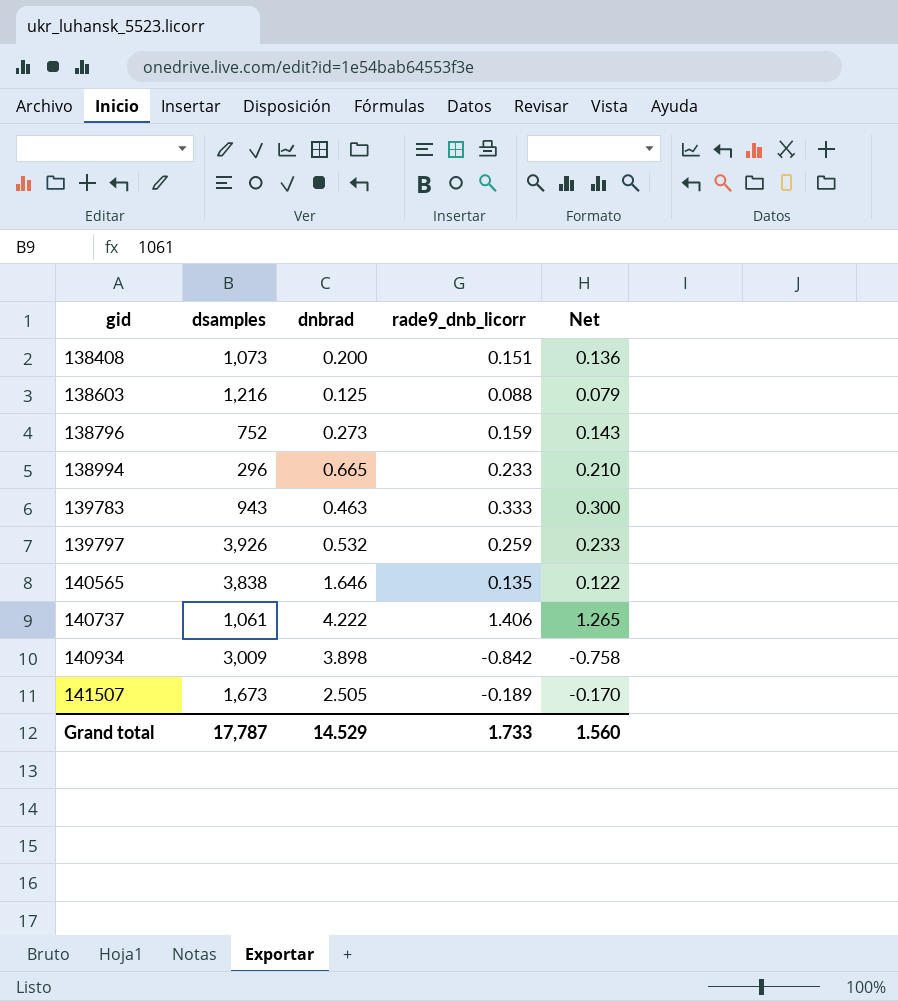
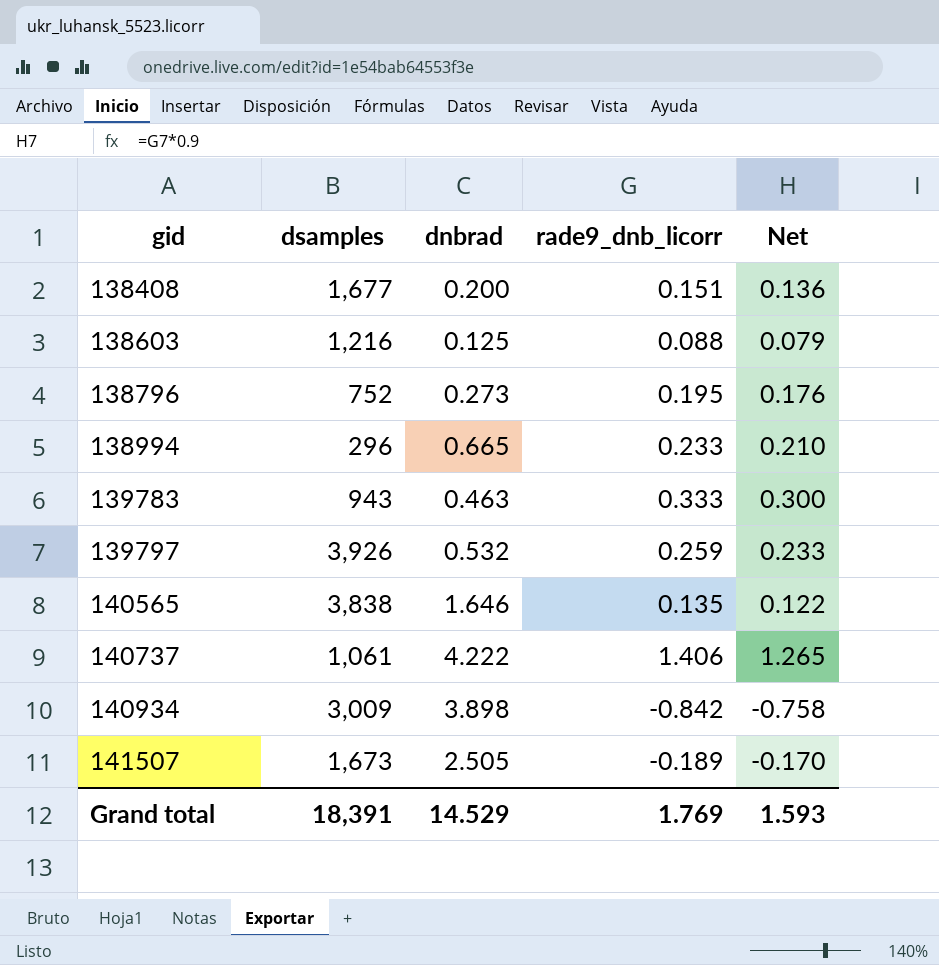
138408 | dsamples: 1,073 -> 1,677
138796 | rade9_dnb_licorr: 0.159 -> 0.195
138796 | Net: 0.143 -> 0.176
Grand total | dsamples: 17,787 -> 18,391
Grand total | rade9_dnb_licorr: 1.733 -> 1.769
Grand total | Net: 1.560 -> 1.593

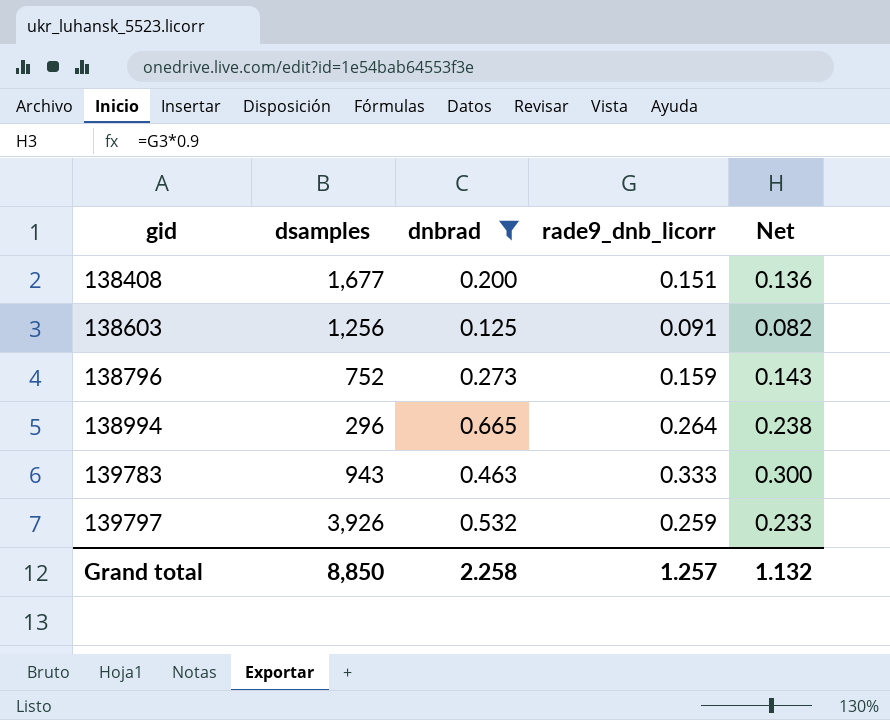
filter: none -> dnbrad <= 0.665
138603 | dsamples: 1,216 -> 1,256
138603 | rade9_dnb_licorr: 0.088 -> 0.091
138603 | Net: 0.079 -> 0.082
138796 | rade9_dnb_licorr: 0.195 -> 0.159
138796 | Net: 0.176 -> 0.143
138994 | rade9_dnb_licorr: 0.233 -> 0.264
138994 | Net: 0.210 -> 0.238
Grand total | dsamples: 18,391 -> 8,850
Grand total | dnbrad: 14.529 -> 2.258
Grand total | rade9_dnb_licorr: 1.769 -> 1.257
Grand total | Net: 1.593 -> 1.132

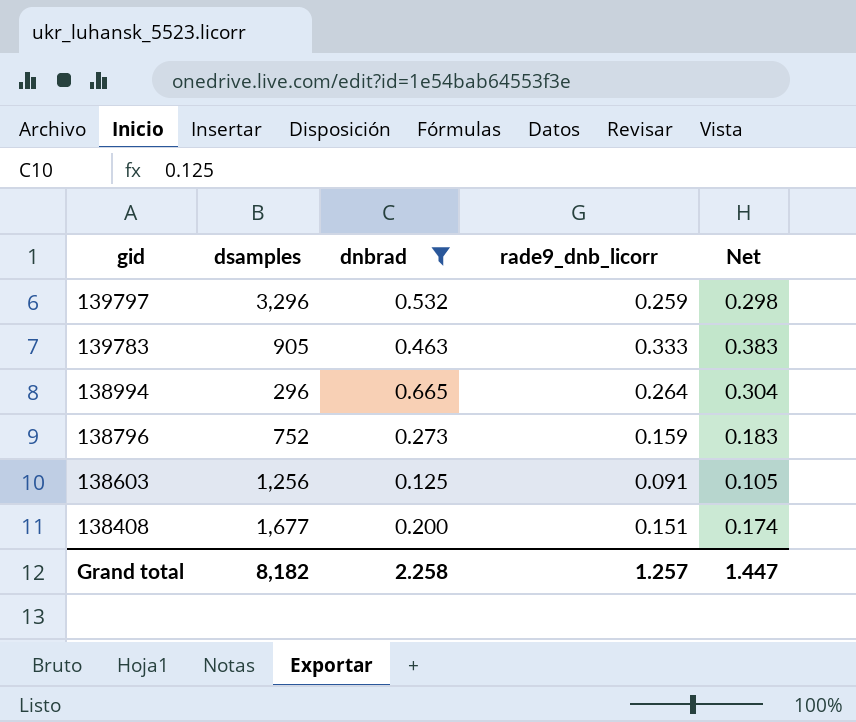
row order: gid ascending -> gid descending
column Net | formula: [rade9_dnb_licorr] * 0.9 -> [rade9_dnb_licorr] * 1.15
139797 | dsamples: 3,926 -> 3,296
139783 | dsamples: 943 -> 905
Grand total | dsamples: 8,850 -> 8,182
Grand total | Net: 1.132 -> 1.447

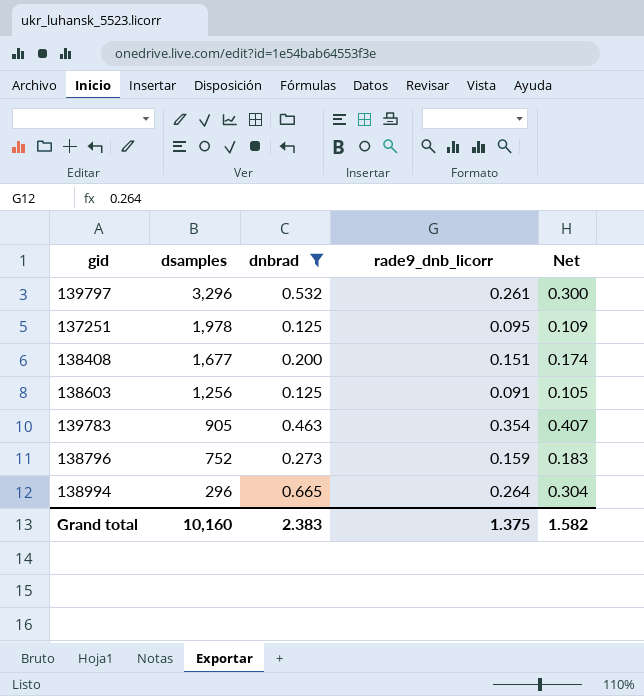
row order: gid descending -> dsamples descending
139797 | rade9_dnb_licorr: 0.259 -> 0.261
139797 | Net: 0.298 -> 0.300
row 137251: none -> 1,978 | 0.125 | 0.095 | 0.109
139783 | rade9_dnb_licorr: 0.333 -> 0.354
139783 | Net: 0.383 -> 0.407
Grand total | dsamples: 8,182 -> 10,160
Grand total | dnbrad: 2.258 -> 2.383
Grand total | rade9_dnb_licorr: 1.257 -> 1.375
Grand total | Net: 1.447 -> 1.582

